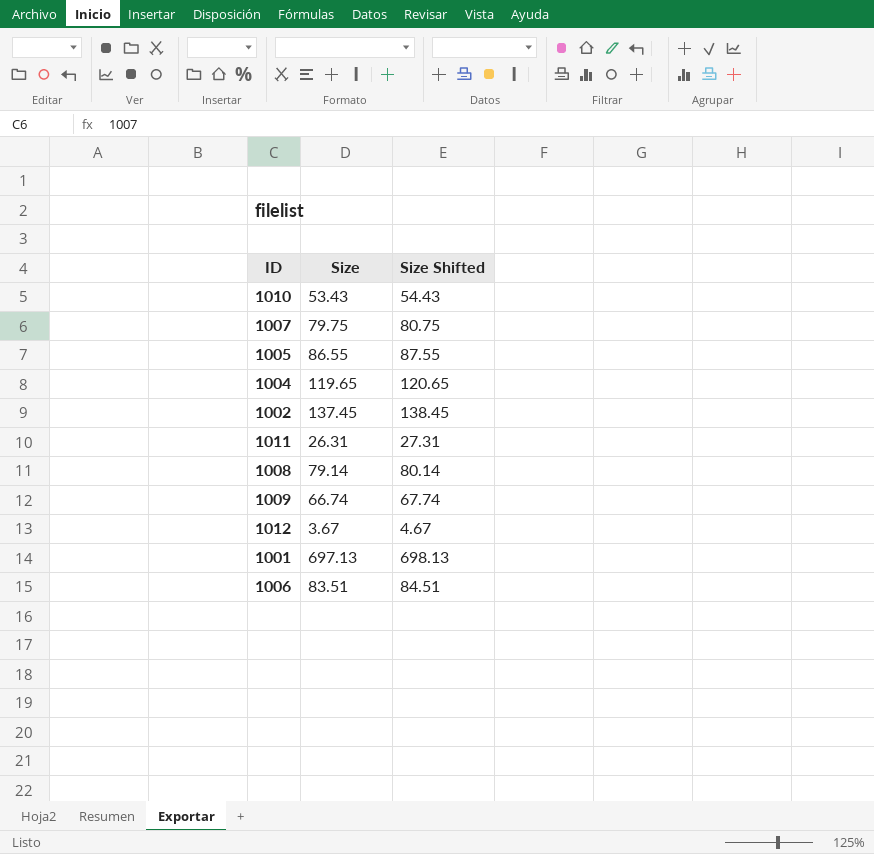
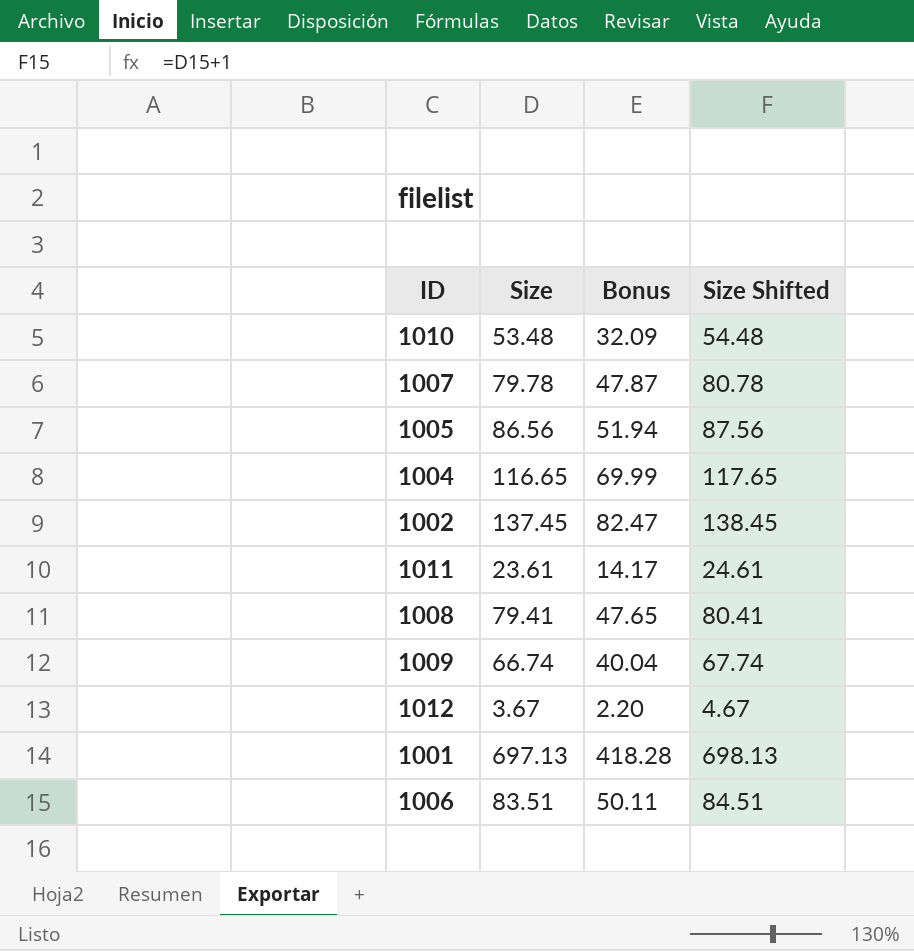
column Bonus | formula: none -> [Size] * 0.6
1010 | Size: 53.43 -> 53.48
1010 | Size Shifted: 54.43 -> 54.48
1007 | Size: 79.75 -> 79.78
1007 | Size Shifted: 80.75 -> 80.78
1005 | Size: 86.55 -> 86.56
1005 | Size Shifted: 87.55 -> 87.56
1004 | Size: 119.65 -> 116.65
1004 | Size Shifted: 120.65 -> 117.65
1011 | Size: 26.31 -> 23.61
1011 | Size Shifted: 27.31 -> 24.61
1008 | Size: 79.14 -> 79.41
1008 | Size Shifted: 80.14 -> 80.41

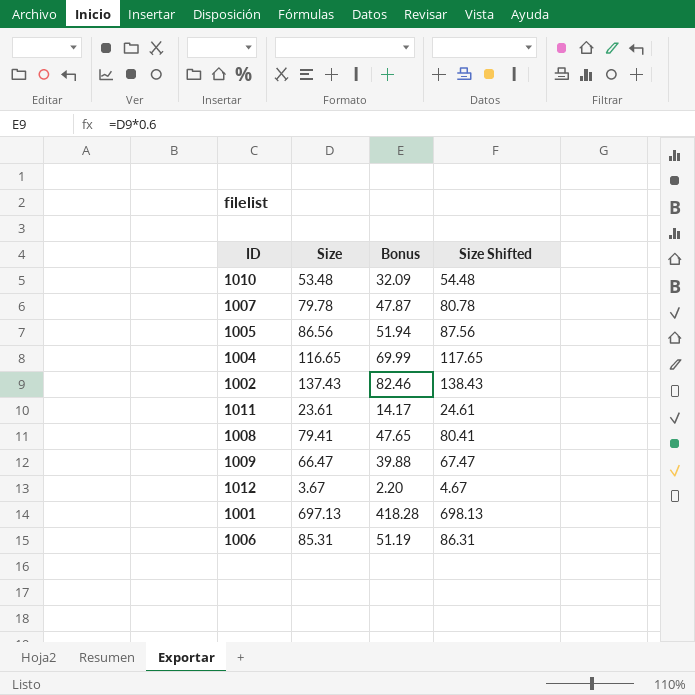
1002 | Size: 137.45 -> 137.43
1002 | Bonus: 82.47 -> 82.46
1002 | Size Shifted: 138.45 -> 138.43
1009 | Size: 66.74 -> 66.47
1009 | Bonus: 40.04 -> 39.88
1009 | Size Shifted: 67.74 -> 67.47
1006 | Size: 83.51 -> 85.31
1006 | Bonus: 50.11 -> 51.19
1006 | Size Shifted: 84.51 -> 86.31

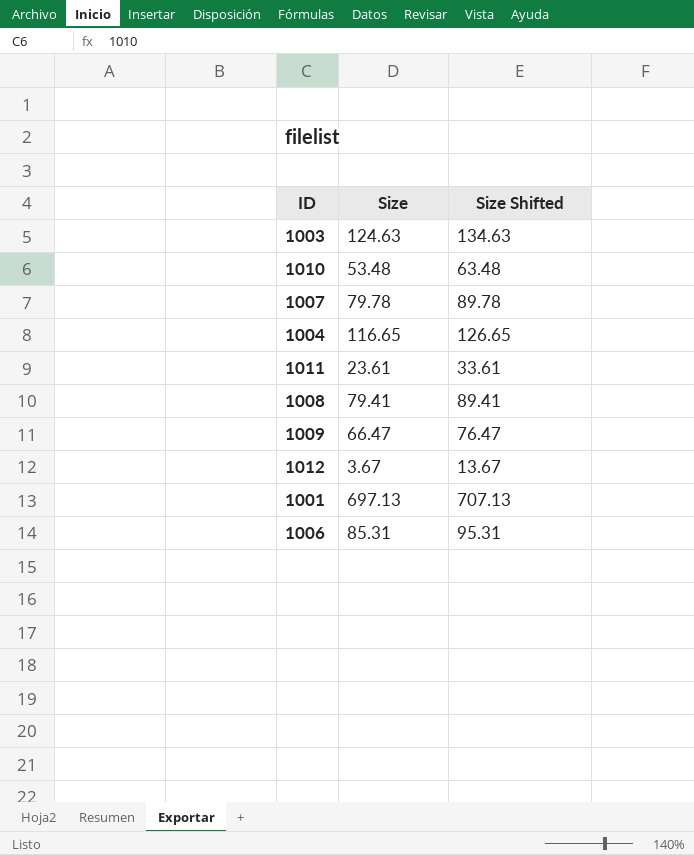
column Bonus | formula: [Size] * 0.6 -> none
column Size Shifted | formula: [Size] + 1 -> [Size] + 10
row 1005: 86.56 | 51.94 | 87.56 -> none
row 1002: 137.43 | 82.46 | 138.43 -> none
row 1003: none -> 124.63 | 134.63

